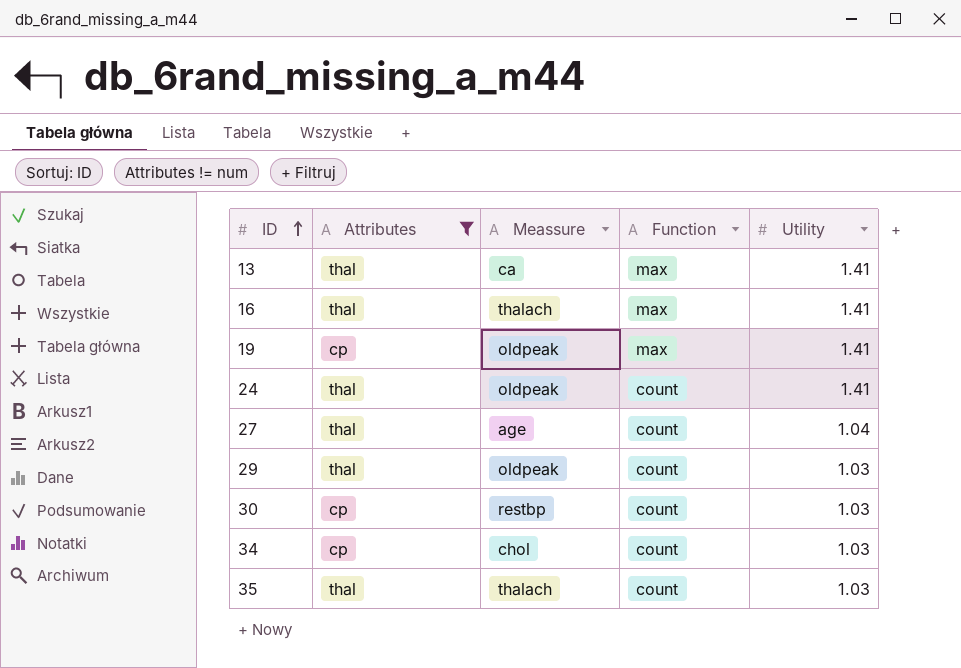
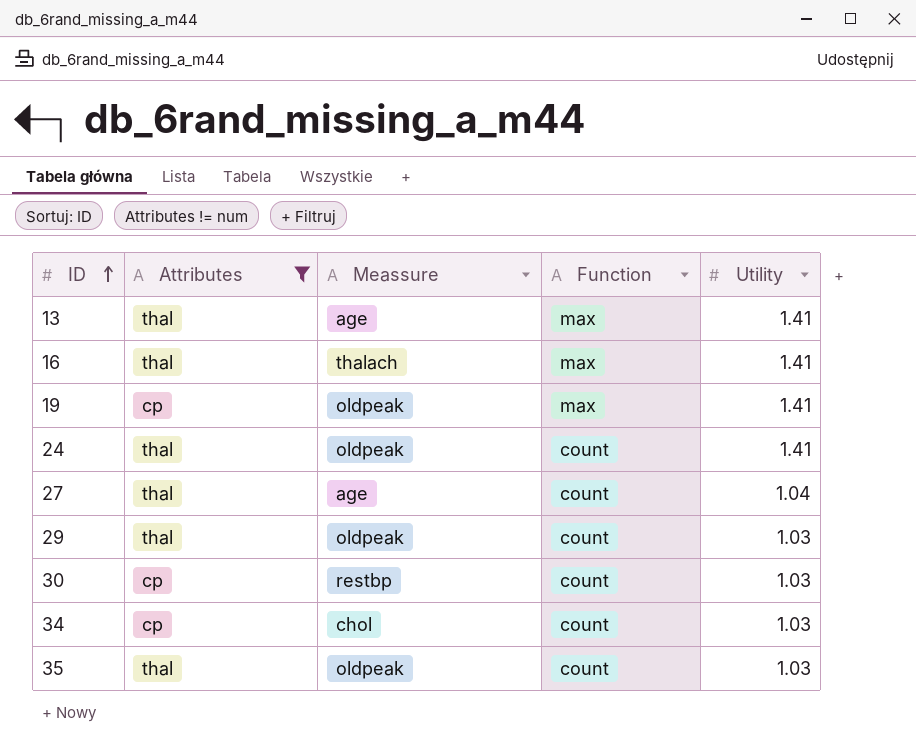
13 | Meassure: ca -> age
35 | Meassure: thalach -> oldpeak

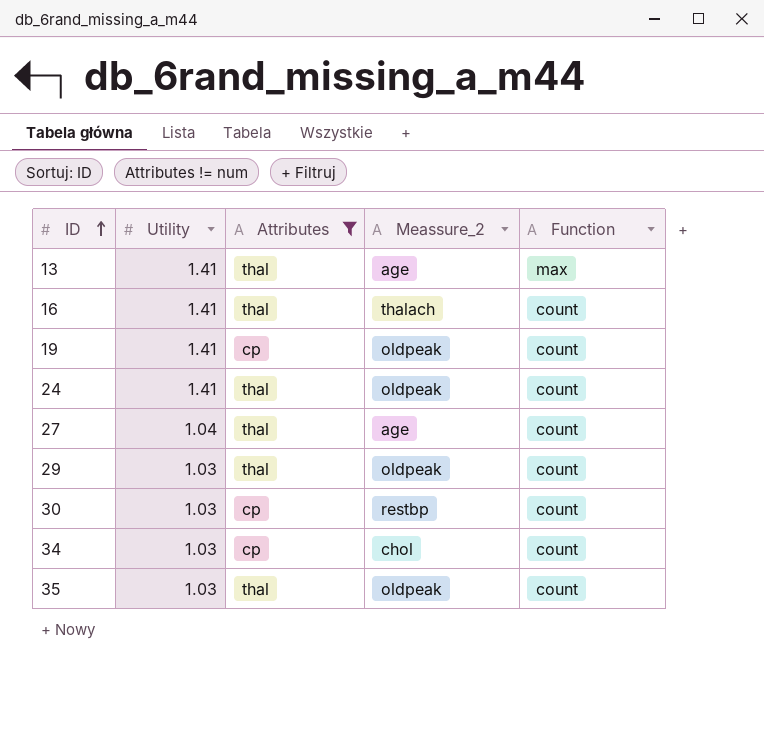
column Utility | position: 5 -> 2
column name: Meassure -> Meassure_2
16 | Function: max -> count
19 | Function: max -> count

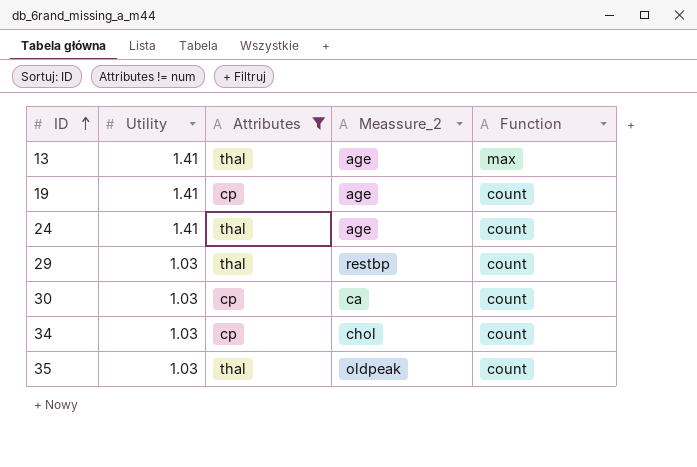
row 16: 1.41 | thal | thalach | count -> none
row 27: 1.04 | thal | age | count -> none
19 | Meassure_2: oldpeak -> age
24 | Meassure_2: oldpeak -> age
29 | Meassure_2: oldpeak -> restbp
30 | Meassure_2: restbp -> ca

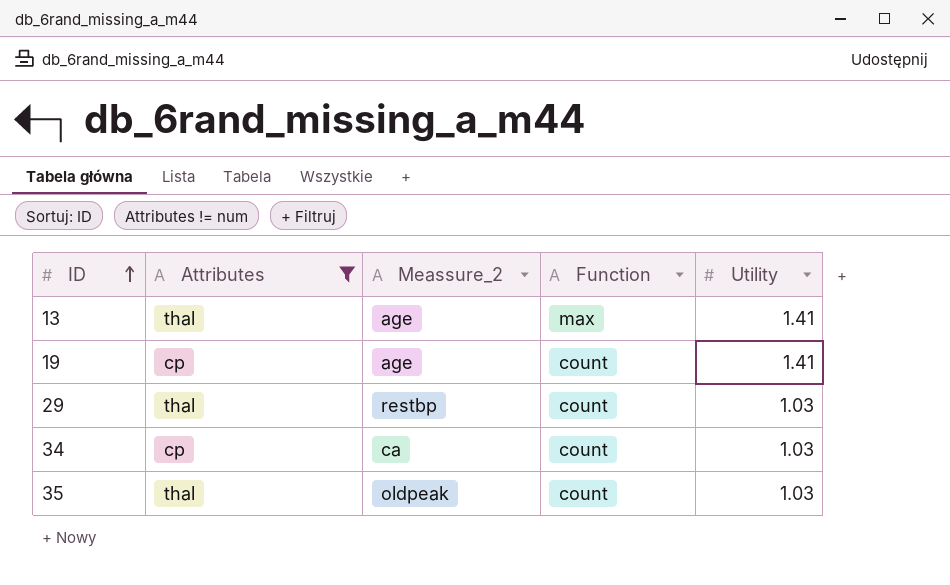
column Utility | position: 2 -> 5
row 24: 1.41 | thal | age | count -> none
row 30: 1.03 | cp | ca | count -> none
34 | Meassure_2: chol -> ca

